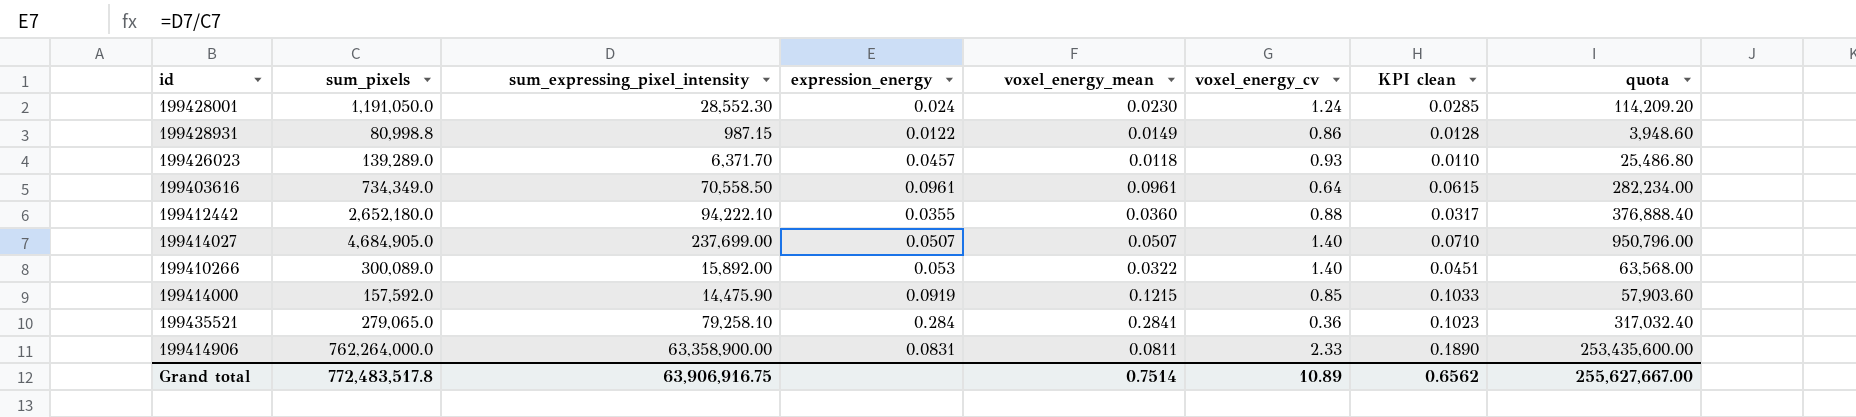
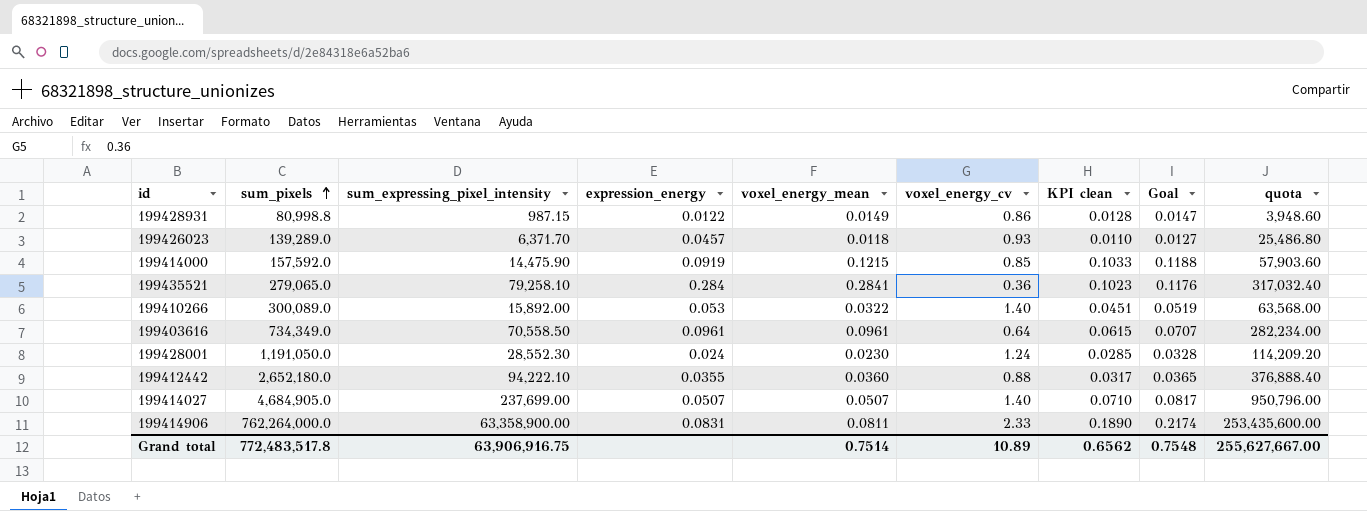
row order: none -> sum_pixels ascending
column Goal | formula: none -> [KPI clean] * 1.15

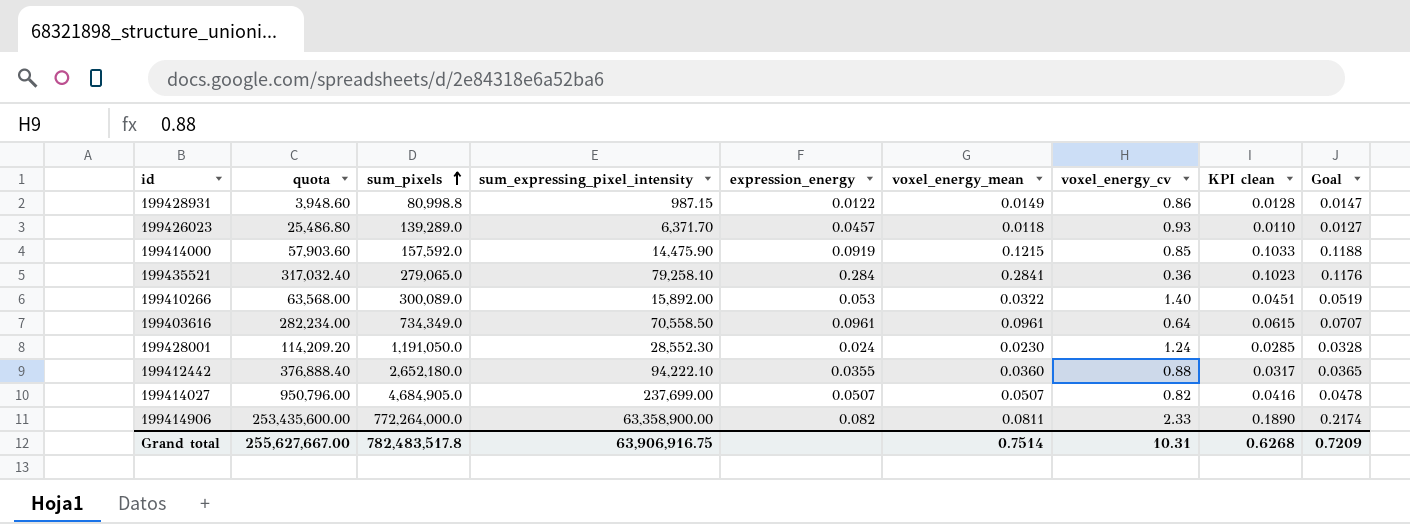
column quota | position: 9 -> 2
199414027 | voxel_energy_cv: 1.40 -> 0.82
199414027 | KPI clean: 0.0710 -> 0.0416
199414027 | Goal: 0.0817 -> 0.0478
199414906 | sum_pixels: 762,264,000.0 -> 772,264,000.0
199414906 | expression_energy: 0.0831 -> 0.082
Grand total | sum_pixels: 772,483,517.8 -> 782,483,517.8
Grand total | voxel_energy_cv: 10.89 -> 10.31
Grand total | KPI clean: 0.6562 -> 0.6268
Grand total | Goal: 0.7548 -> 0.7209

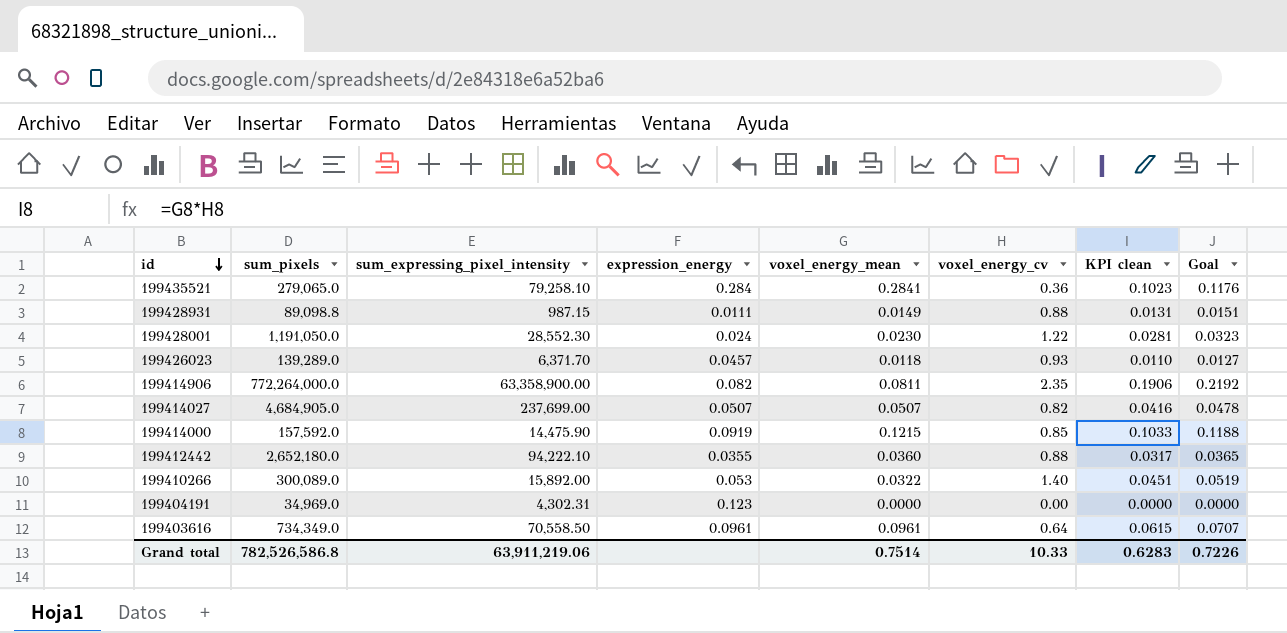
row order: sum_pixels ascending -> id descending
column quota | formula: [sum_expressing_pixel_intensity] * 4 -> none
199428931 | sum_pixels: 80,998.8 -> 89,098.8
199428931 | expression_energy: 0.0122 -> 0.0111
199428931 | voxel_energy_cv: 0.86 -> 0.88
199428931 | KPI clean: 0.0128 -> 0.0131
199428931 | Goal: 0.0147 -> 0.0151
199428001 | voxel_energy_cv: 1.24 -> 1.22
199428001 | KPI clean: 0.0285 -> 0.0281
199428001 | Goal: 0.0328 -> 0.0323
199414906 | voxel_energy_cv: 2.33 -> 2.35
199414906 | KPI clean: 0.1890 -> 0.1906
199414906 | Goal: 0.2174 -> 0.2192
row 199404191: none -> 34,969.0 | 4,302.31 | 0.123 | 0.0000 | 0.00 | 0.0000 | 0.0000
Grand total | sum_pixels: 782,483,517.8 -> 782,526,586.8
Grand total | sum_expressing_pixel_intensity: 63,906,916.75 -> 63,911,219.06
Grand total | voxel_energy_cv: 10.31 -> 10.33
Grand total | KPI clean: 0.6268 -> 0.6283
Grand total | Goal: 0.7209 -> 0.7226

